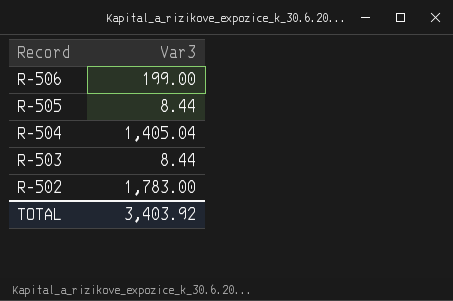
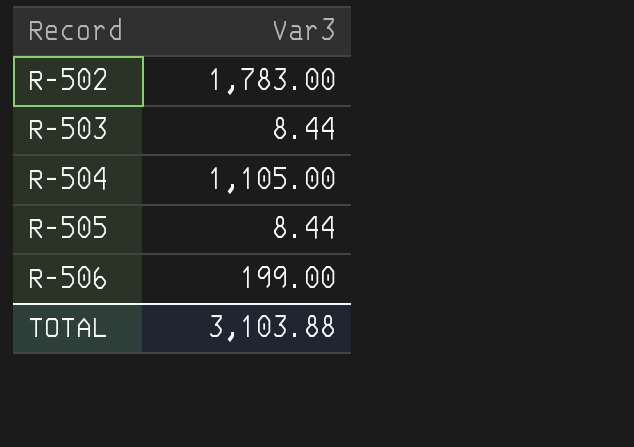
row order: Record descending -> Record ascending
R-504 | Var3: 1,405.04 -> 1,105.00
TOTAL | Var3: 3,403.92 -> 3,103.88

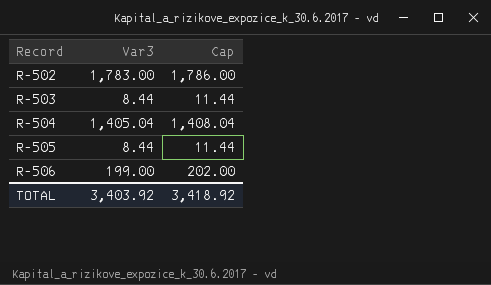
column Cap | formula: none -> [Var3] + 3
R-504 | Var3: 1,105.00 -> 1,405.04
TOTAL | Var3: 3,103.88 -> 3,403.92

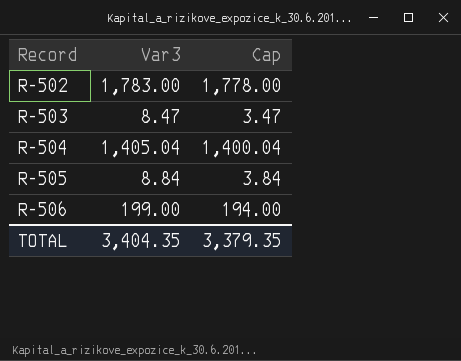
column Cap | formula: [Var3] + 3 -> [Var3] - 5
R-503 | Var3: 8.44 -> 8.47
R-505 | Var3: 8.44 -> 8.84
TOTAL | Var3: 3,403.92 -> 3,404.35
TOTAL | Cap: 3,418.92 -> 3,379.35

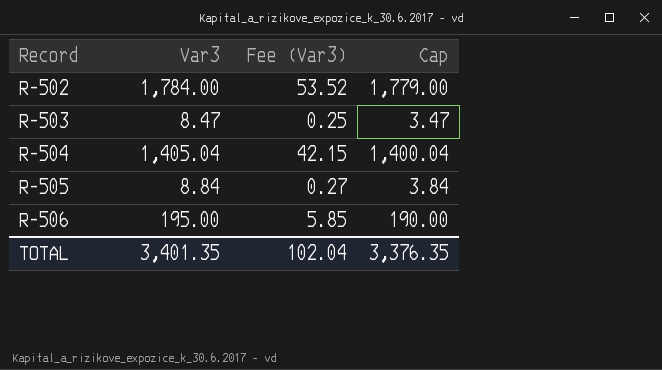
column Fee (Var3) | formula: none -> [Var3] * 0.03
R-502 | Var3: 1,783.00 -> 1,784.00
R-502 | Cap: 1,778.00 -> 1,779.00
R-506 | Var3: 199.00 -> 195.00
R-506 | Cap: 194.00 -> 190.00
TOTAL | Var3: 3,404.35 -> 3,401.35
TOTAL | Cap: 3,379.35 -> 3,376.35

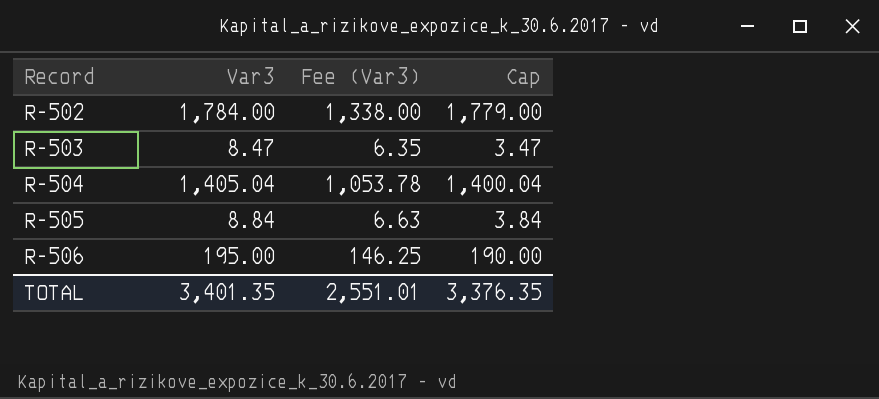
column Fee (Var3) | formula: [Var3] * 0.03 -> [Var3] * 0.75
TOTAL | Fee (Var3): 102.04 -> 2,551.01

